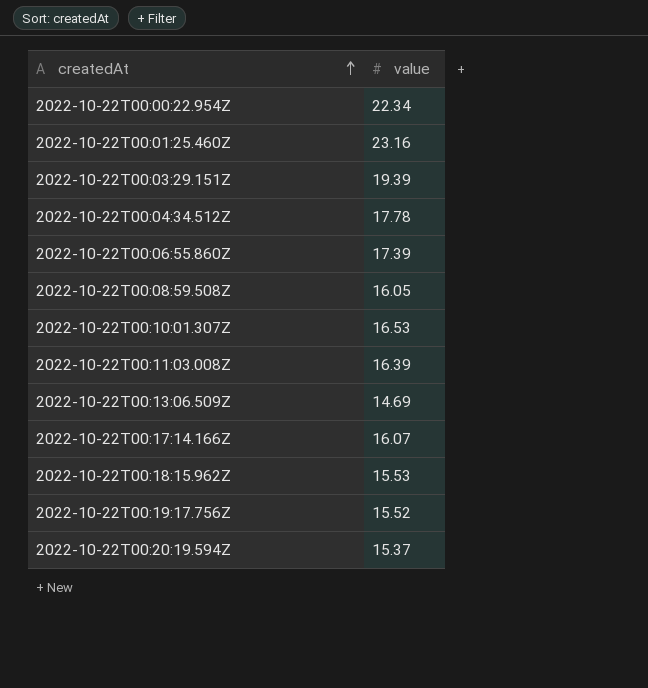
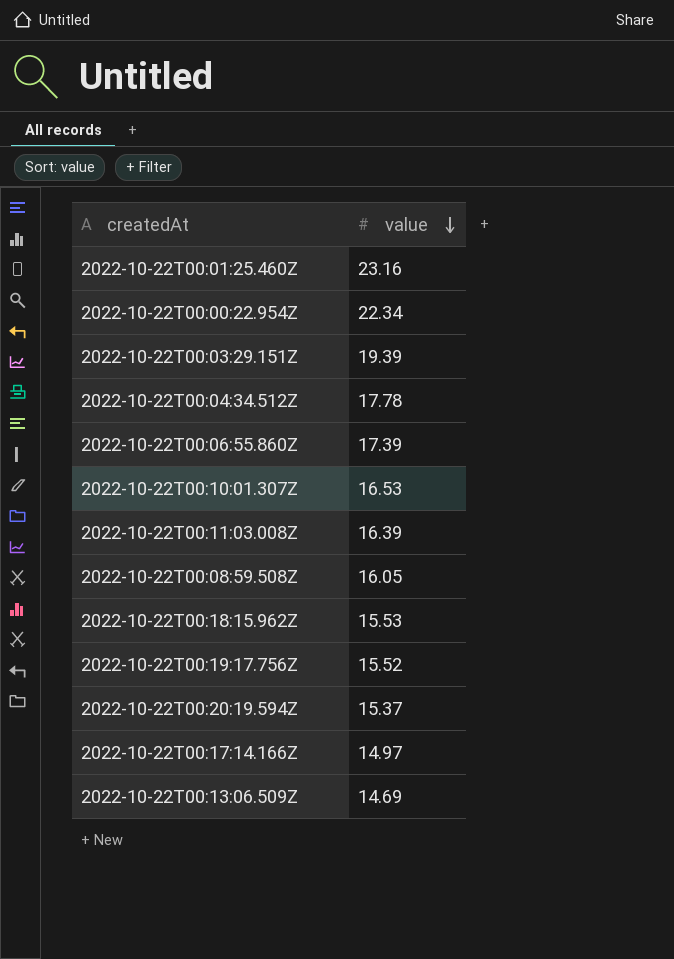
row order: createdAt ascending -> value descending
2022-10-22T00:17:14.166Z | value: 16.07 -> 14.97

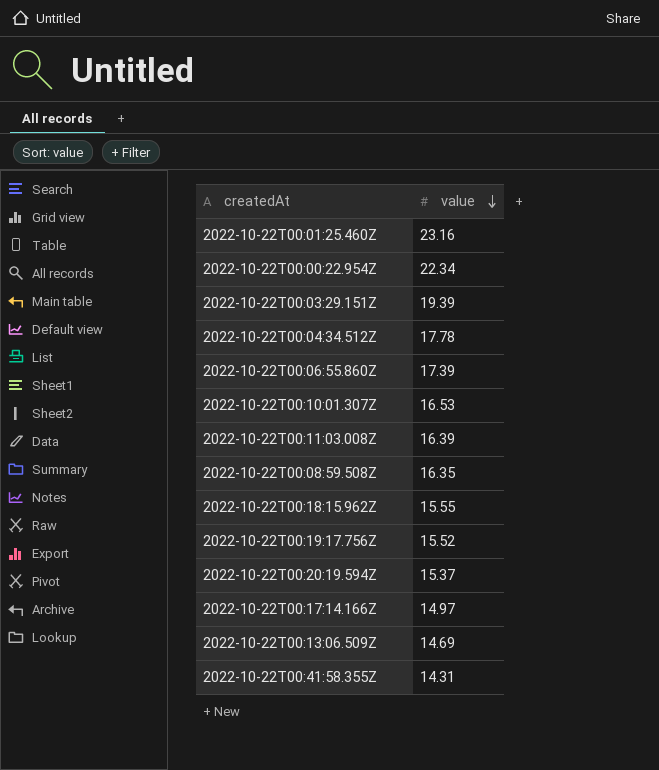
2022-10-22T00:08:59.508Z | value: 16.05 -> 16.35
2022-10-22T00:18:15.962Z | value: 15.53 -> 15.55
row 2022-10-22T00:41:58.355Z: none -> 14.31

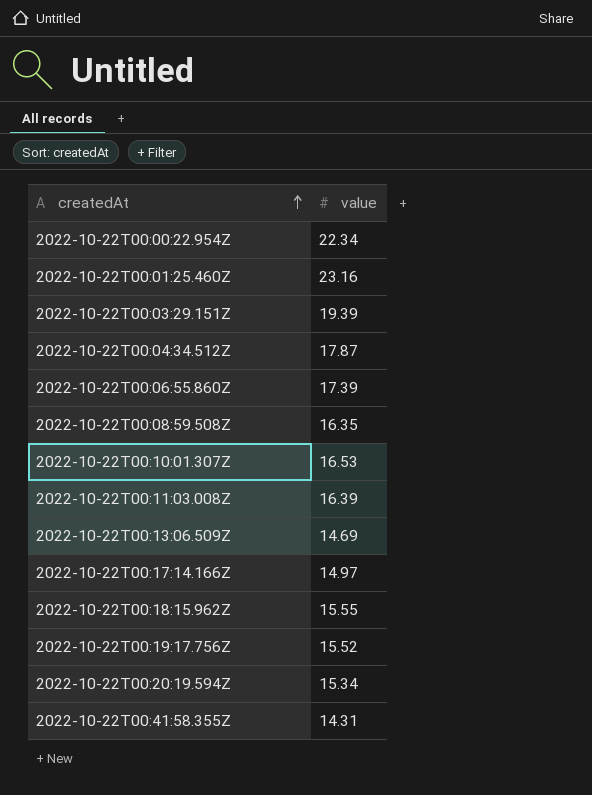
row order: value descending -> createdAt ascending
2022-10-22T00:04:34.512Z | value: 17.78 -> 17.87
2022-10-22T00:20:19.594Z | value: 15.37 -> 15.34

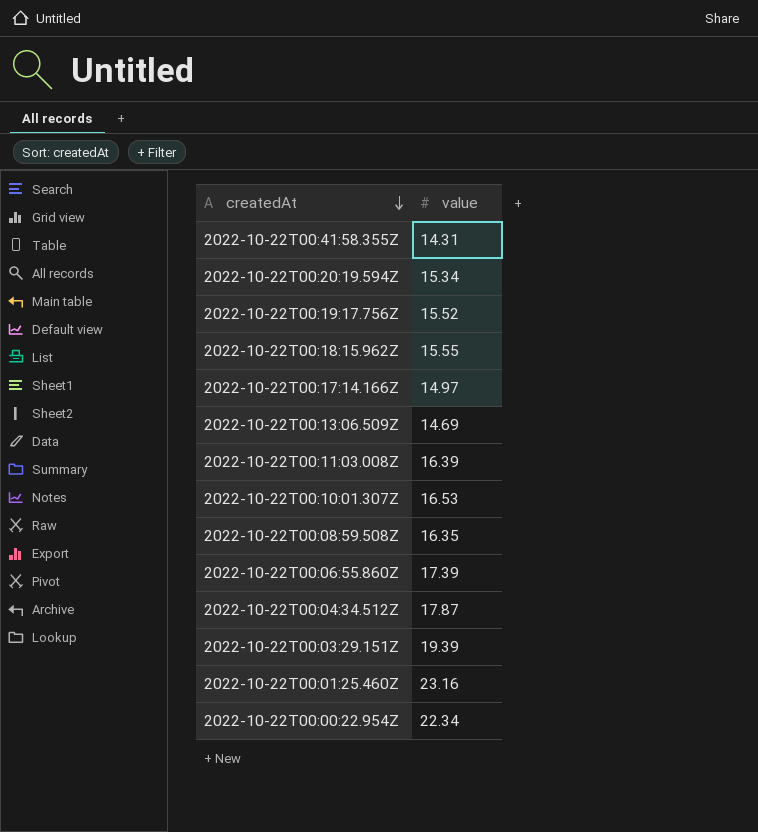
row order: createdAt ascending -> createdAt descending

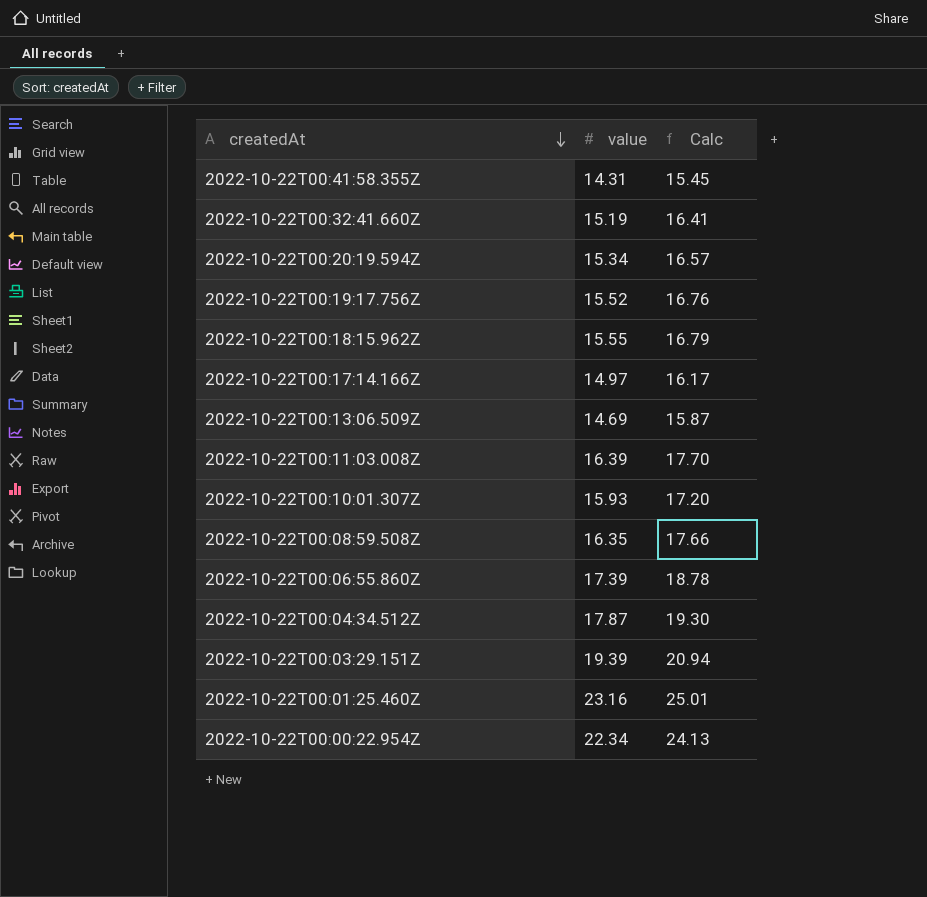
column Calc | formula: none -> [value] * 1.08
row 2022-10-22T00:32:41.660Z: none -> 15.19 | 16.41
2022-10-22T00:10:01.307Z | value: 16.53 -> 15.93

